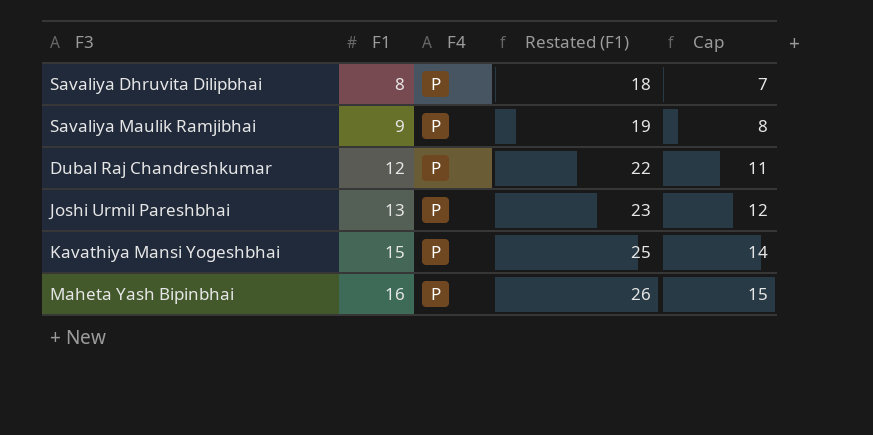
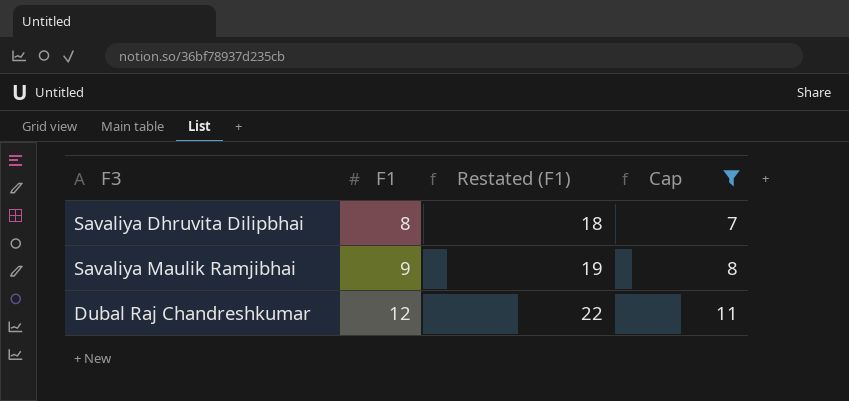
filter: none -> Cap <= 11
column F4 | position: 3 -> none

